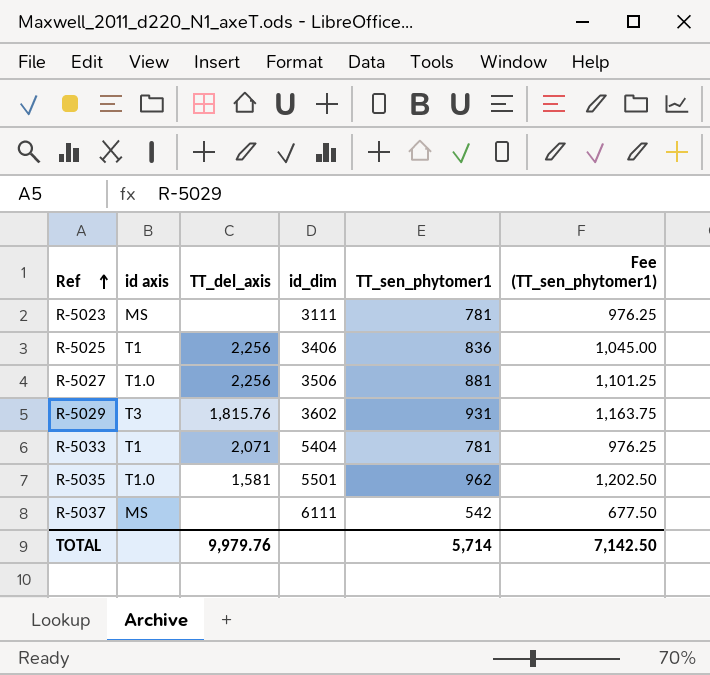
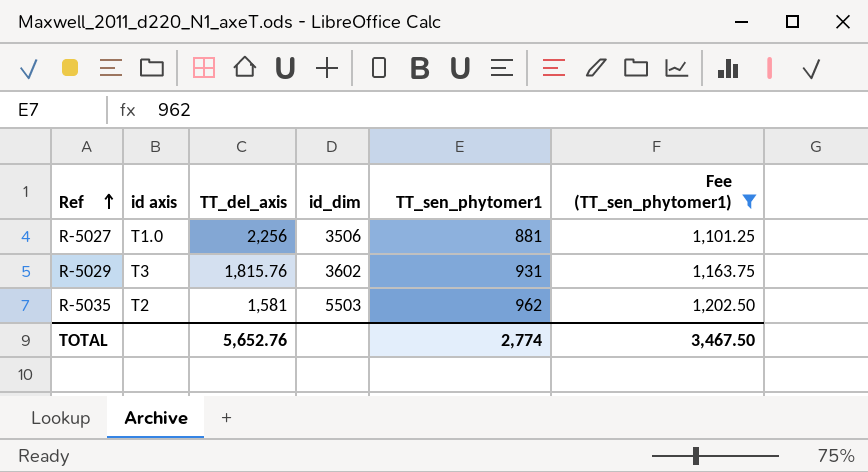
filter: none -> Fee (TT_sen_phytomer1) >= 1,101.25
R-5035 | id axis: T1.0 -> T2
R-5035 | id_dim: 5501 -> 5503
TOTAL | TT_del_axis: 9,979.76 -> 5,652.76
TOTAL | TT_sen_phytomer1: 5,714 -> 2,774
TOTAL | Fee (TT_sen_phytomer1): 7,142.50 -> 3,467.50

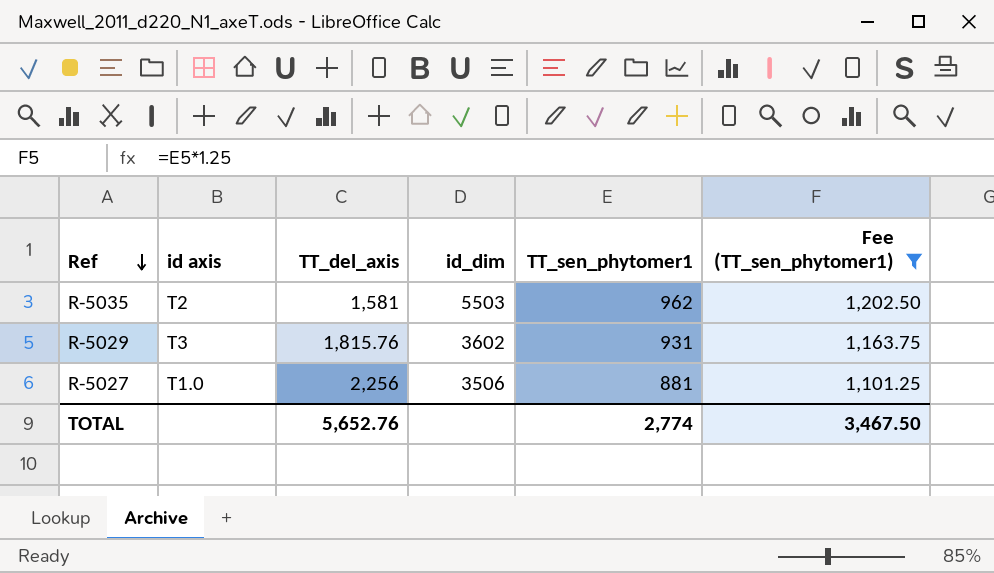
row order: Ref ascending -> Ref descending

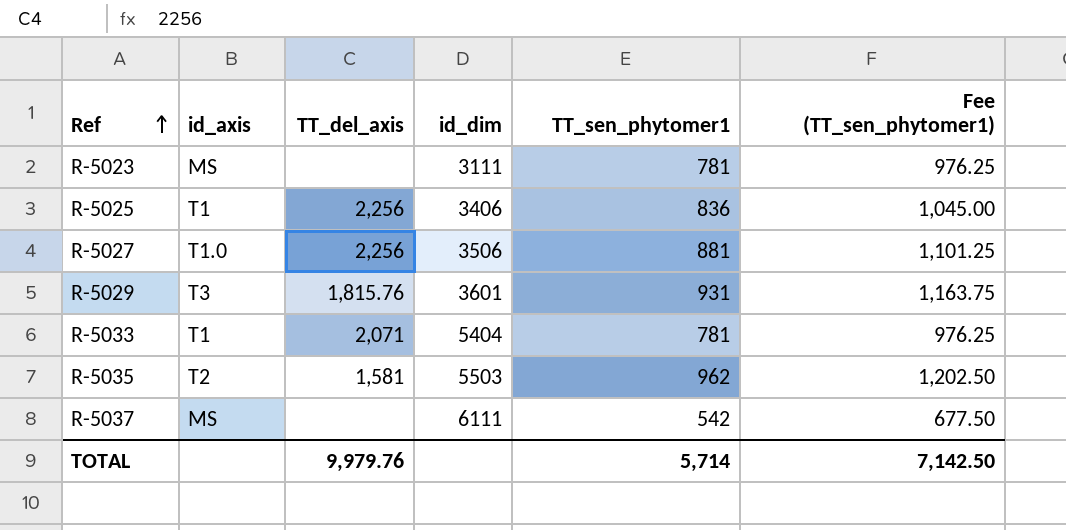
filter: Fee (TT_sen_phytomer1) >= 1,101.25 -> none
row order: Ref descending -> Ref ascending
column name: id axis -> id_axis
R-5029 | id_dim: 3602 -> 3601
TOTAL | TT_del_axis: 5,652.76 -> 9,979.76
TOTAL | TT_sen_phytomer1: 2,774 -> 5,714
TOTAL | Fee (TT_sen_phytomer1): 3,467.50 -> 7,142.50

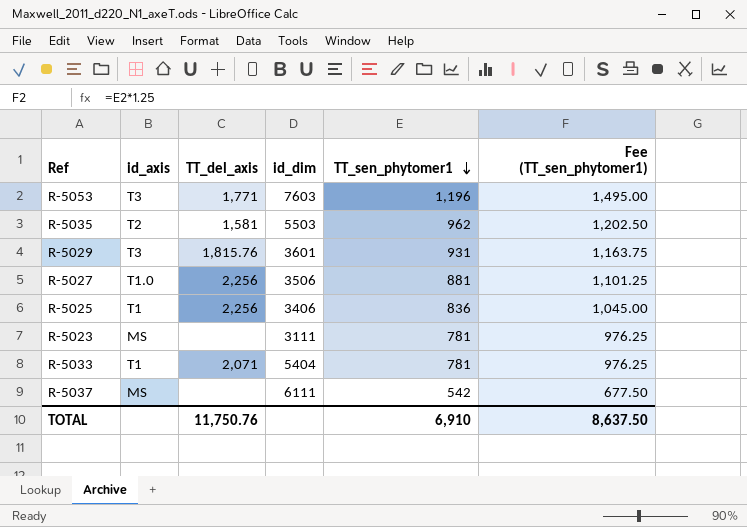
row order: Ref ascending -> TT_sen_phytomer1 descending
row R-5053: none -> T3 | 1,771 | 7603 | 1,196 | 1,495.00
TOTAL | TT_del_axis: 9,979.76 -> 11,750.76
TOTAL | TT_sen_phytomer1: 5,714 -> 6,910
TOTAL | Fee (TT_sen_phytomer1): 7,142.50 -> 8,637.50

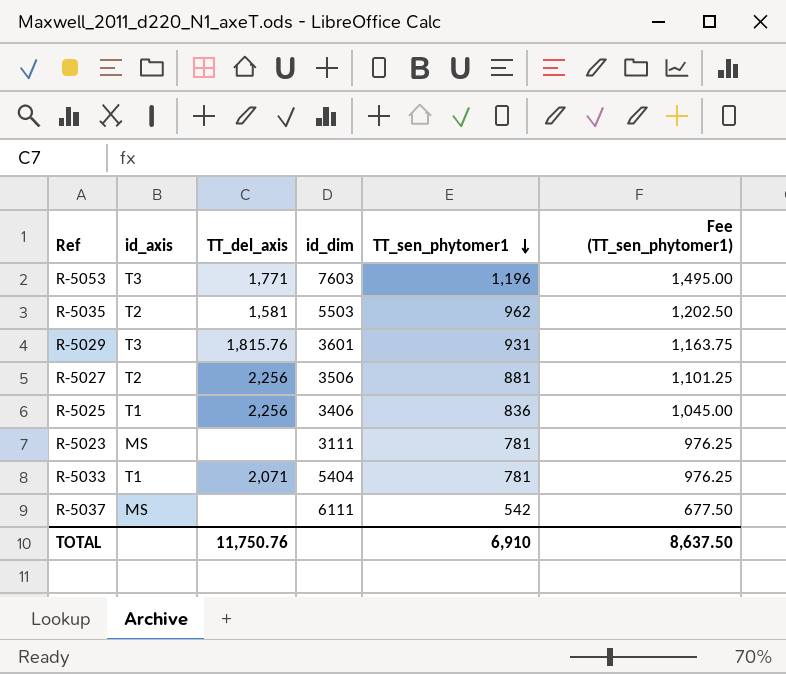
R-5027 | id_axis: T1.0 -> T2

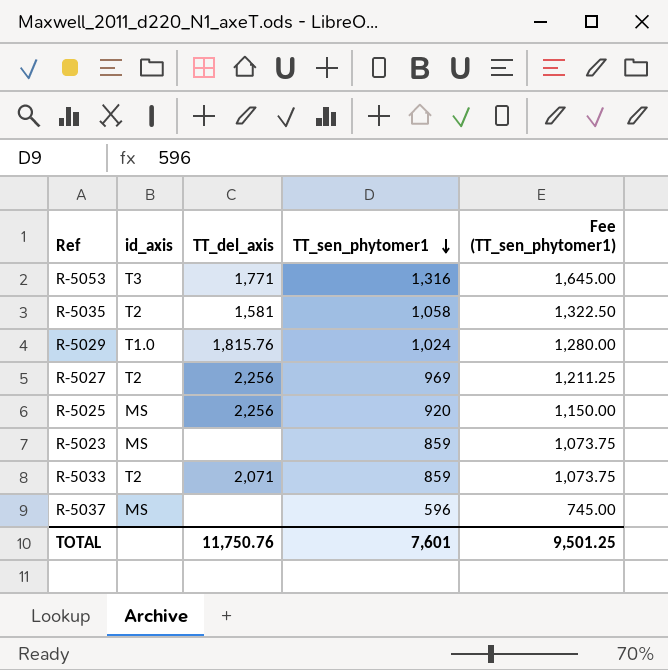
column id_dim | position: 4 -> none
R-5053 | TT_sen_phytomer1: 1,196 -> 1,316
R-5053 | Fee (TT_sen_phytomer1): 1,495.00 -> 1,645.00
R-5035 | TT_sen_phytomer1: 962 -> 1,058
R-5035 | Fee (TT_sen_phytomer1): 1,202.50 -> 1,322.50
R-5029 | id_axis: T3 -> T1.0
R-5029 | TT_sen_phytomer1: 931 -> 1,024
R-5029 | Fee (TT_sen_phytomer1): 1,163.75 -> 1,280.00
R-5027 | TT_sen_phytomer1: 881 -> 969
R-5027 | Fee (TT_sen_phytomer1): 1,101.25 -> 1,211.25
R-5025 | id_axis: T1 -> MS
R-5025 | TT_sen_phytomer1: 836 -> 920
R-5025 | Fee (TT_sen_phytomer1): 1,045.00 -> 1,150.00
R-5023 | TT_sen_phytomer1: 781 -> 859
R-5023 | Fee (TT_sen_phytomer1): 976.25 -> 1,073.75
R-5033 | id_axis: T1 -> T2
R-5033 | TT_sen_phytomer1: 781 -> 859
R-5033 | Fee (TT_sen_phytomer1): 976.25 -> 1,073.75
R-5037 | TT_sen_phytomer1: 542 -> 596
R-5037 | Fee (TT_sen_phytomer1): 677.50 -> 745.00
TOTAL | TT_sen_phytomer1: 6,910 -> 7,601
TOTAL | Fee (TT_sen_phytomer1): 8,637.50 -> 9,501.25

